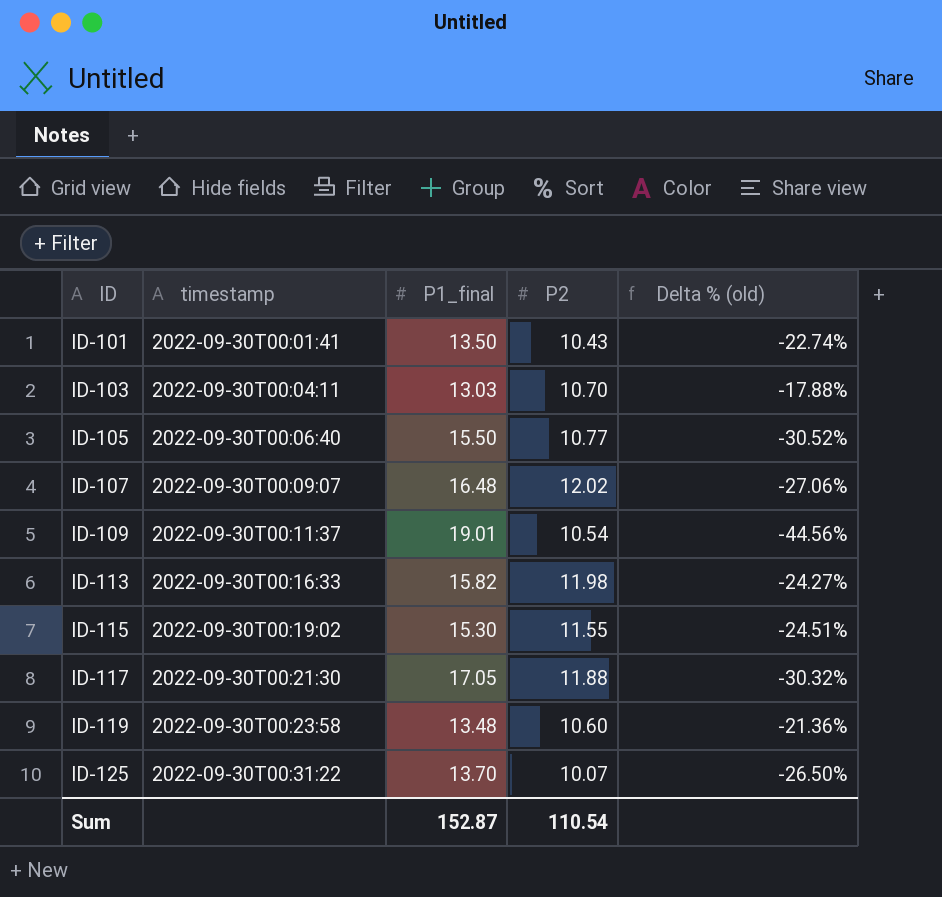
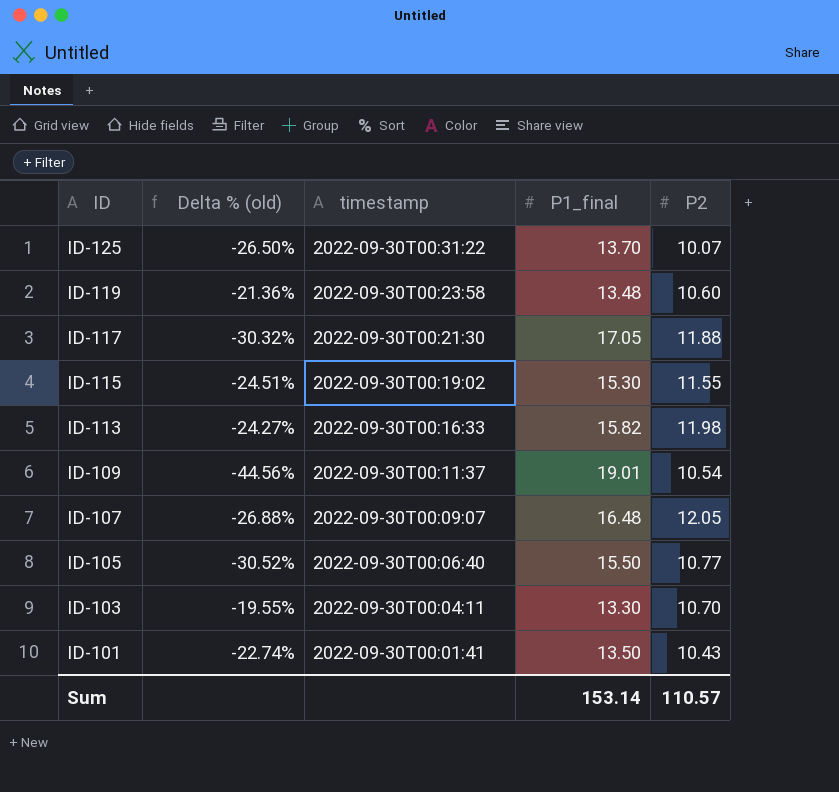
row order: ID ascending -> ID descending
column Delta % (old) | position: 5 -> 2
ID-107 | Delta % (old): -27.06% -> -26.88%
ID-107 | P2: 12.02 -> 12.05
ID-103 | Delta % (old): -17.88% -> -19.55%
ID-103 | P1_final: 13.03 -> 13.30
Sum | P1_final: 152.87 -> 153.14
Sum | P2: 110.54 -> 110.57

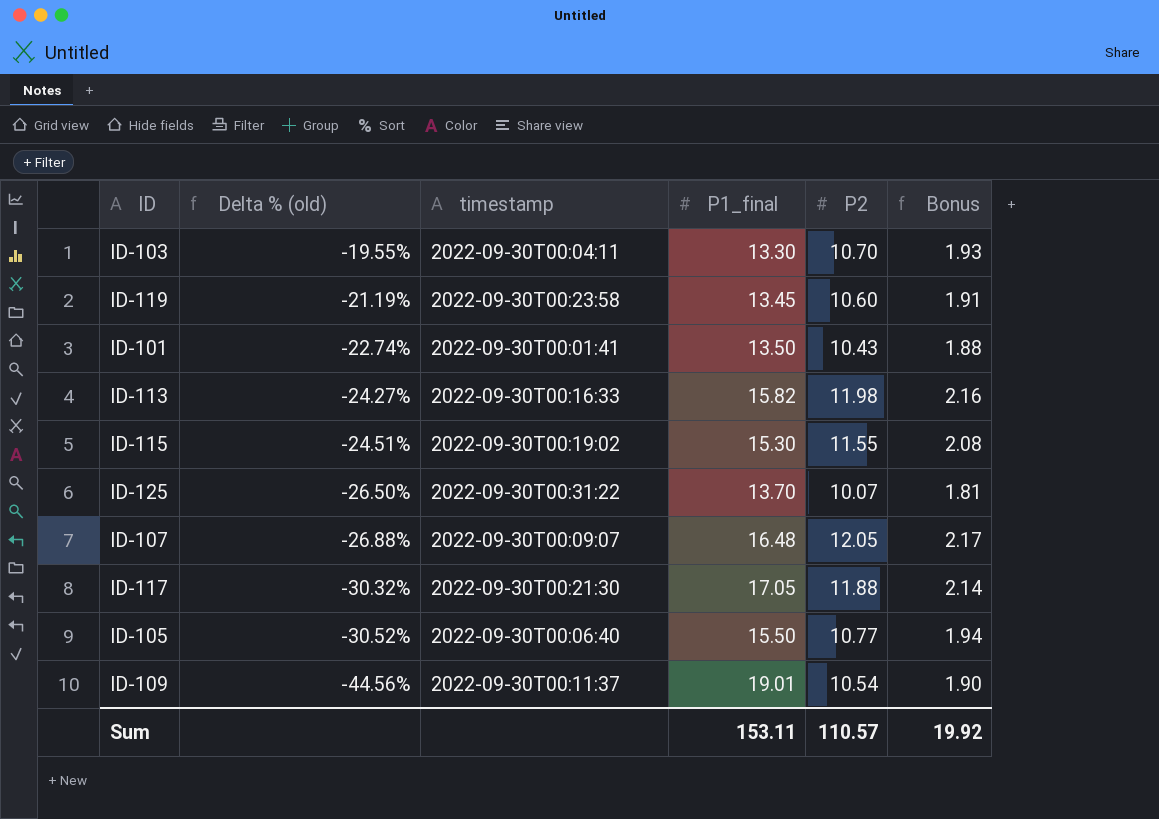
row order: ID descending -> Delta % (old) descending
column Bonus | formula: none -> [P2] * 0.18
ID-119 | Delta % (old): -21.36% -> -21.19%
ID-119 | P1_final: 13.48 -> 13.45
Sum | P1_final: 153.14 -> 153.11

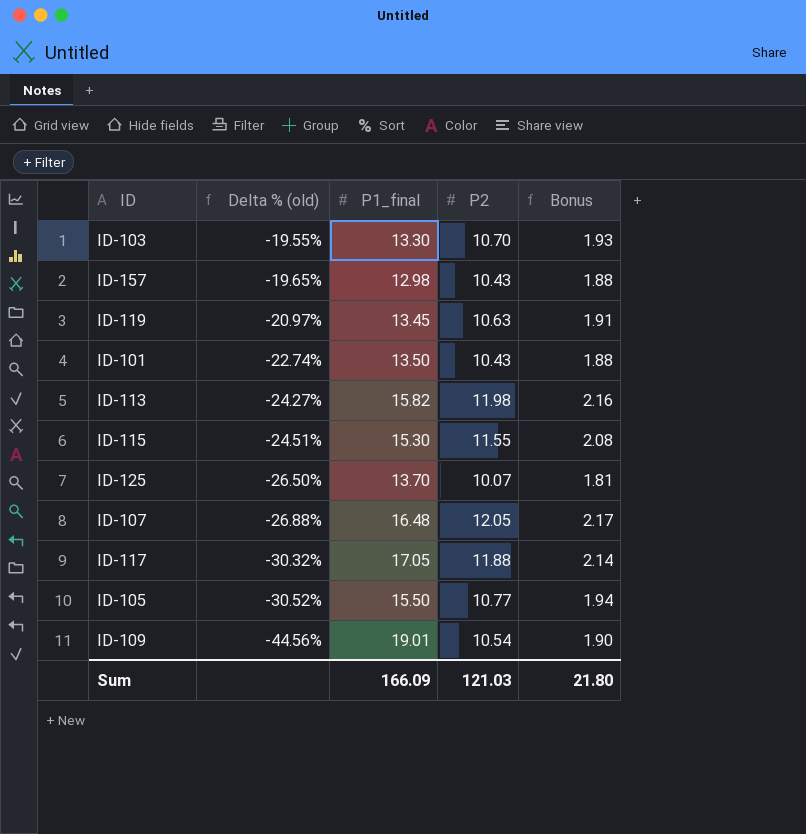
column timestamp | position: 3 -> none
row ID-157: none -> -19.65% | 12.98 | 10.43 | 1.88
ID-119 | Delta % (old): -21.19% -> -20.97%
ID-119 | P2: 10.60 -> 10.63
Sum | P1_final: 153.11 -> 166.09
Sum | P2: 110.57 -> 121.03
Sum | Bonus: 19.92 -> 21.80

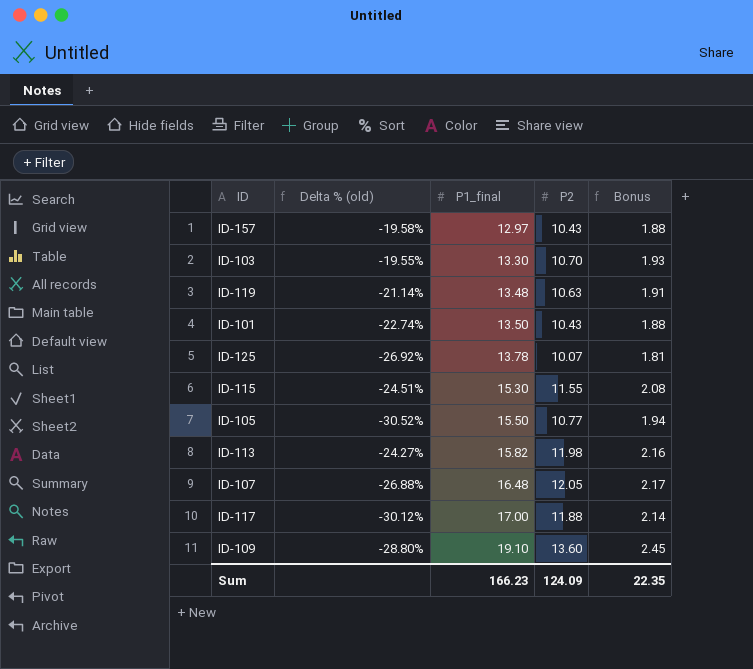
row order: Delta % (old) descending -> P1_final ascending
ID-157 | Delta % (old): -19.65% -> -19.58%
ID-157 | P1_final: 12.98 -> 12.97
ID-119 | Delta % (old): -20.97% -> -21.14%
ID-119 | P1_final: 13.45 -> 13.48
ID-125 | Delta % (old): -26.50% -> -26.92%
ID-125 | P1_final: 13.70 -> 13.78
ID-117 | Delta % (old): -30.32% -> -30.12%
ID-117 | P1_final: 17.05 -> 17.00
ID-109 | Delta % (old): -44.56% -> -28.80%
ID-109 | P1_final: 19.01 -> 19.10
ID-109 | P2: 10.54 -> 13.60
ID-109 | Bonus: 1.90 -> 2.45
Sum | P1_final: 166.09 -> 166.23
Sum | P2: 121.03 -> 124.09
Sum | Bonus: 21.80 -> 22.35

